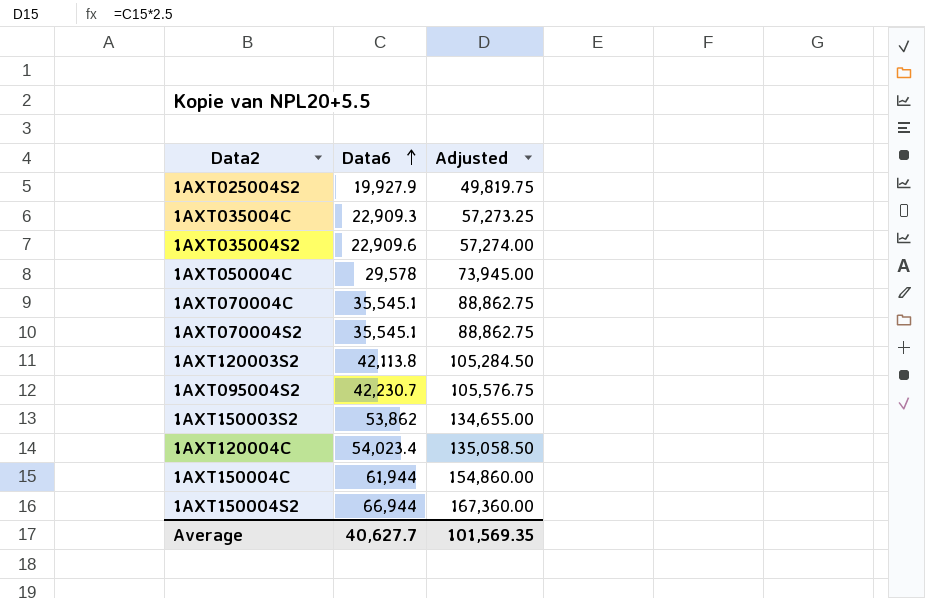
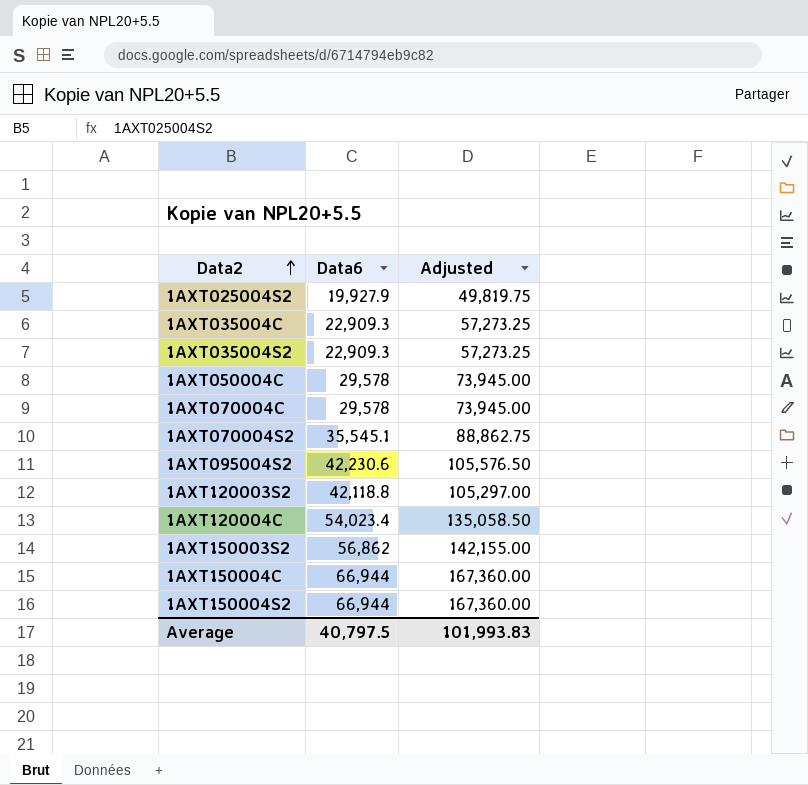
row order: Data6 ascending -> Data2 ascending
1AXT035004S2 | Data6: 22,909.6 -> 22,909.3
1AXT035004S2 | Adjusted: 57,274.00 -> 57,273.25
1AXT070004C | Data6: 35,545.1 -> 29,578
1AXT070004C | Adjusted: 88,862.75 -> 73,945.00
1AXT095004S2 | Data6: 42,230.7 -> 42,230.6
1AXT095004S2 | Adjusted: 105,576.75 -> 105,576.50
1AXT120003S2 | Data6: 42,113.8 -> 42,118.8
1AXT120003S2 | Adjusted: 105,284.50 -> 105,297.00
1AXT150003S2 | Data6: 53,862 -> 56,862
1AXT150003S2 | Adjusted: 134,655.00 -> 142,155.00
1AXT150004C | Data6: 61,944 -> 66,944
1AXT150004C | Adjusted: 154,860.00 -> 167,360.00
Average | Data6: 40,627.7 -> 40,797.5
Average | Adjusted: 101,569.35 -> 101,993.83

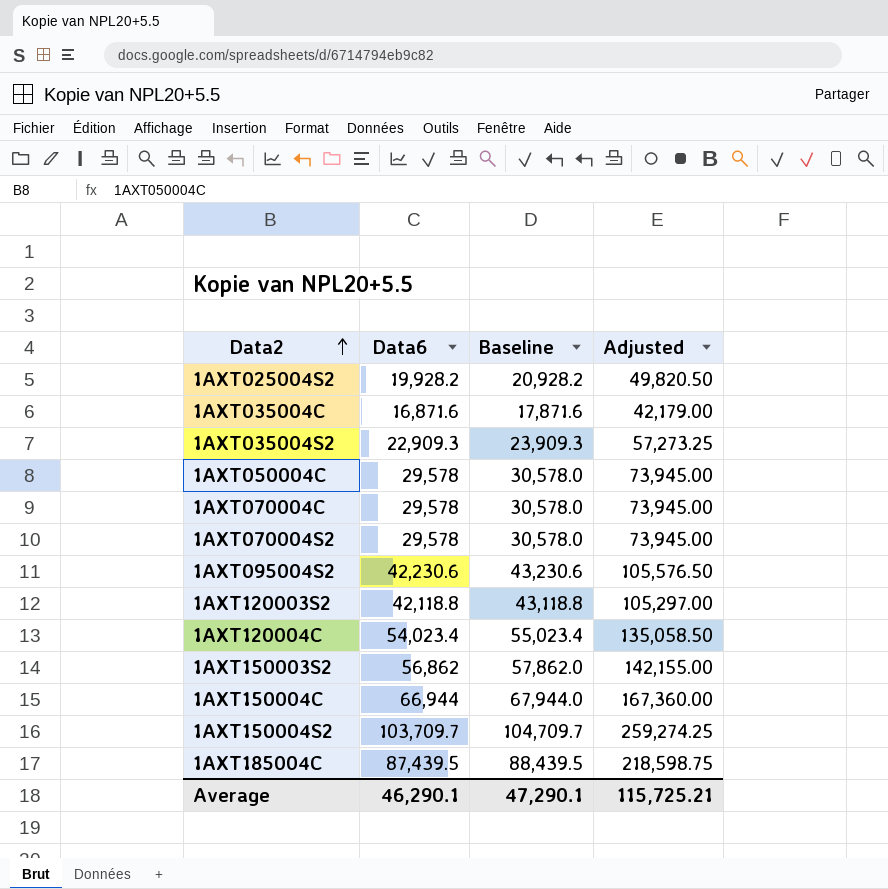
column Baseline | formula: none -> [Data6] + 1000
1AXT025004S2 | Data6: 19,927.9 -> 19,928.2
1AXT025004S2 | Adjusted: 49,819.75 -> 49,820.50
1AXT035004C | Data6: 22,909.3 -> 16,871.6
1AXT035004C | Adjusted: 57,273.25 -> 42,179.00
1AXT070004S2 | Data6: 35,545.1 -> 29,578
1AXT070004S2 | Adjusted: 88,862.75 -> 73,945.00
1AXT150004S2 | Data6: 66,944 -> 103,709.7
1AXT150004S2 | Adjusted: 167,360.00 -> 259,274.25
row 1AXT185004C: none -> 87,439.5 | 88,439.5 | 218,598.75
Average | Data6: 40,797.5 -> 46,290.1
Average | Adjusted: 101,993.83 -> 115,725.21

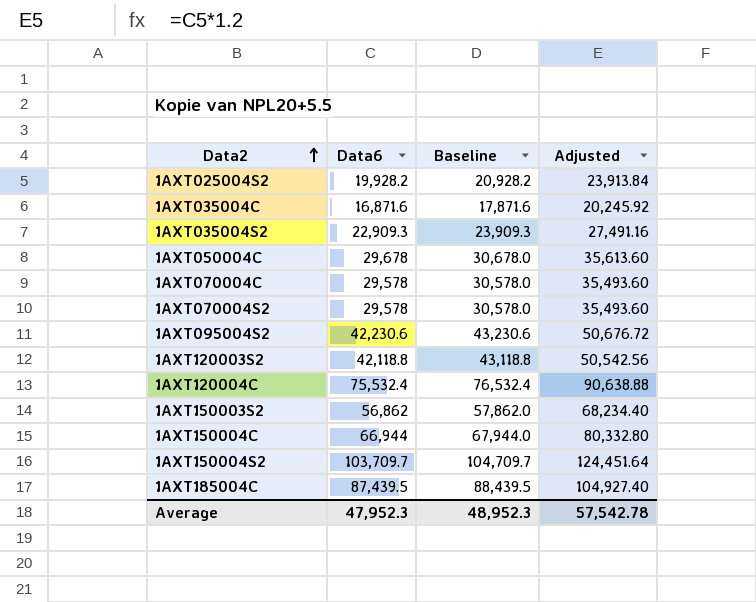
column Adjusted | formula: [Data6] * 2.5 -> [Data6] * 1.2
1AXT050004C | Data6: 29,578 -> 29,678
1AXT050004C | Baseline: 30,578.0 -> 30,678.0
1AXT120004C | Data6: 54,023.4 -> 75,532.4
1AXT120004C | Baseline: 55,023.4 -> 76,532.4
Average | Data6: 46,290.1 -> 47,952.3
Average | Baseline: 47,290.1 -> 48,952.3
Average | Adjusted: 115,725.21 -> 57,542.78

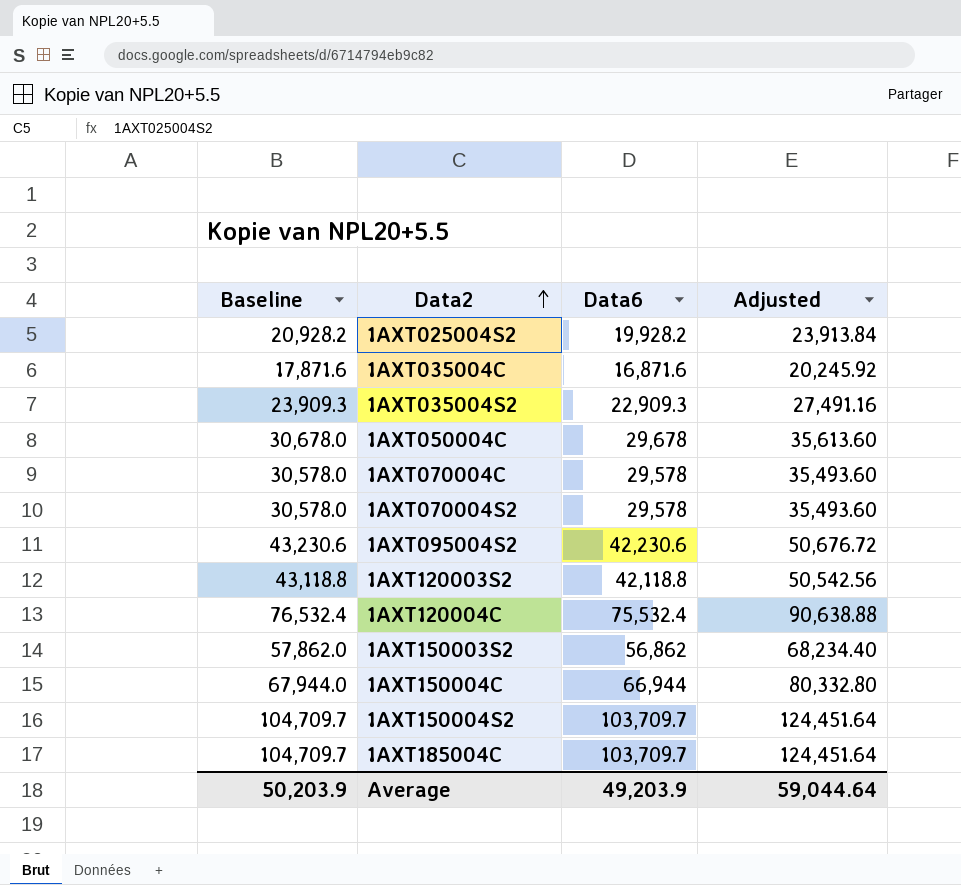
column Baseline | position: 3 -> 1
1AXT185004C | Baseline: 88,439.5 -> 104,709.7
1AXT185004C | Data6: 87,439.5 -> 103,709.7
1AXT185004C | Adjusted: 104,927.40 -> 124,451.64
Average | Baseline: 48,952.3 -> 50,203.9
Average | Data6: 47,952.3 -> 49,203.9
Average | Adjusted: 57,542.78 -> 59,044.64

